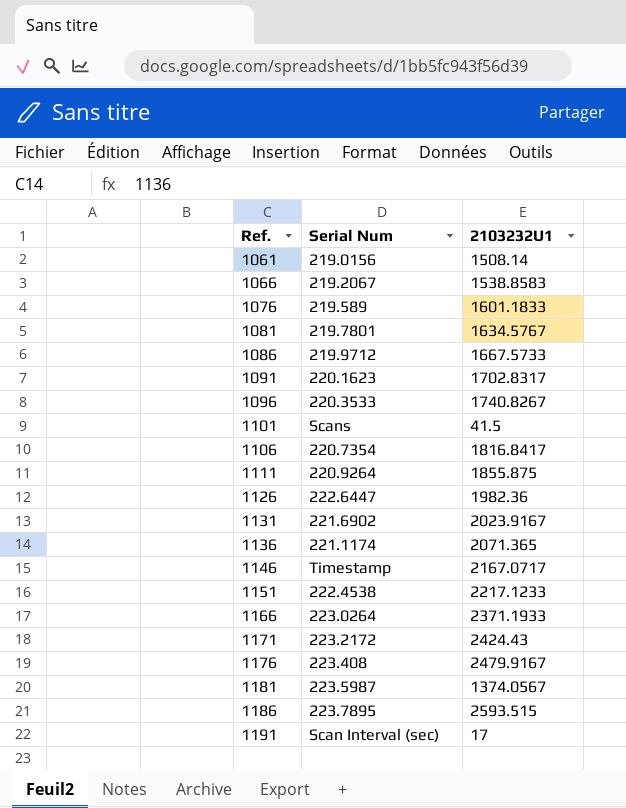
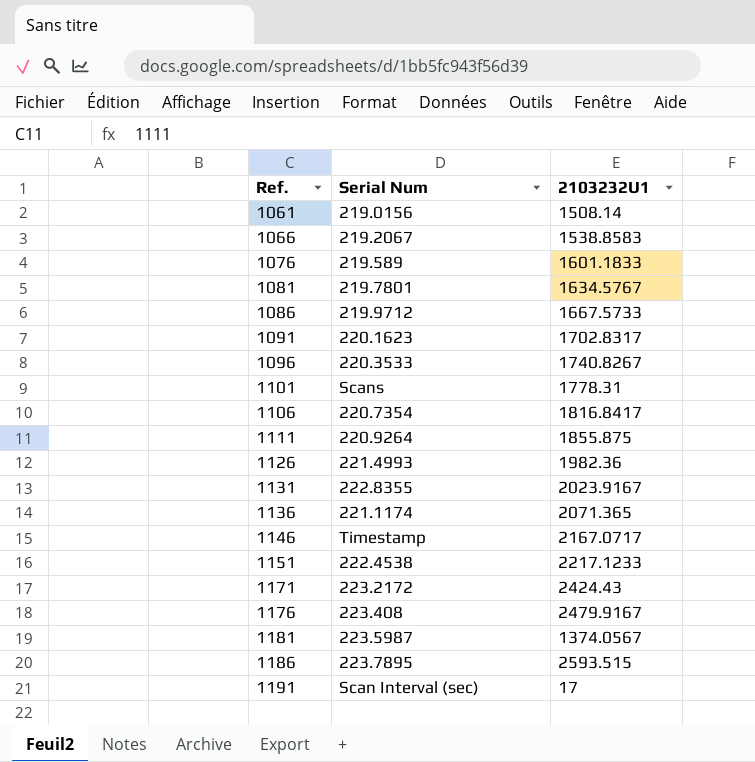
row 1166: 223.0264 | 2371.1933 -> none
1101 | 2103232U1: 41.5 -> 1778.31
1126 | Serial Num: 222.6447 -> 221.4993
1131 | Serial Num: 221.6902 -> 222.8355

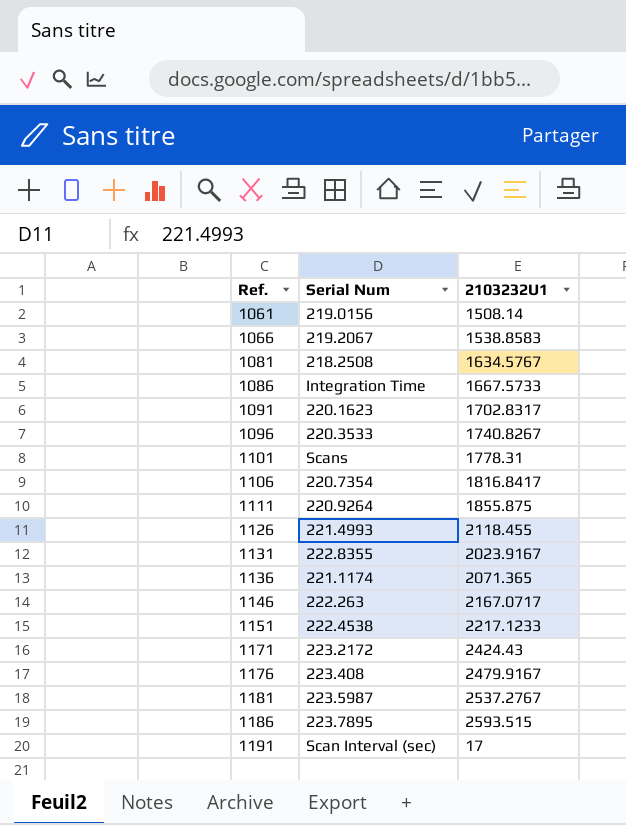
row 1076: 219.589 | 1601.1833 -> none
1081 | Serial Num: 219.7801 -> 218.2508
1086 | Serial Num: 219.9712 -> Integration Time
1126 | 2103232U1: 1982.36 -> 2118.455
1146 | Serial Num: Timestamp -> 222.263
1181 | 2103232U1: 1374.0567 -> 2537.2767

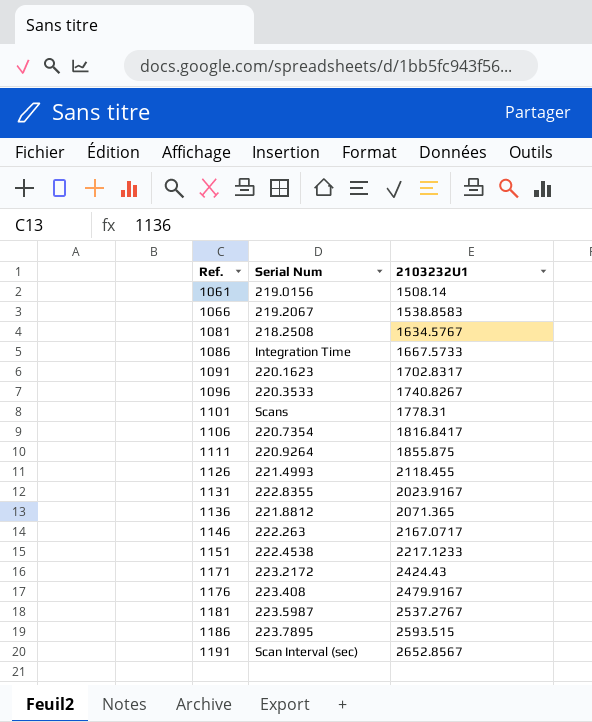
1136 | Serial Num: 221.1174 -> 221.8812
1191 | 2103232U1: 17 -> 2652.8567

